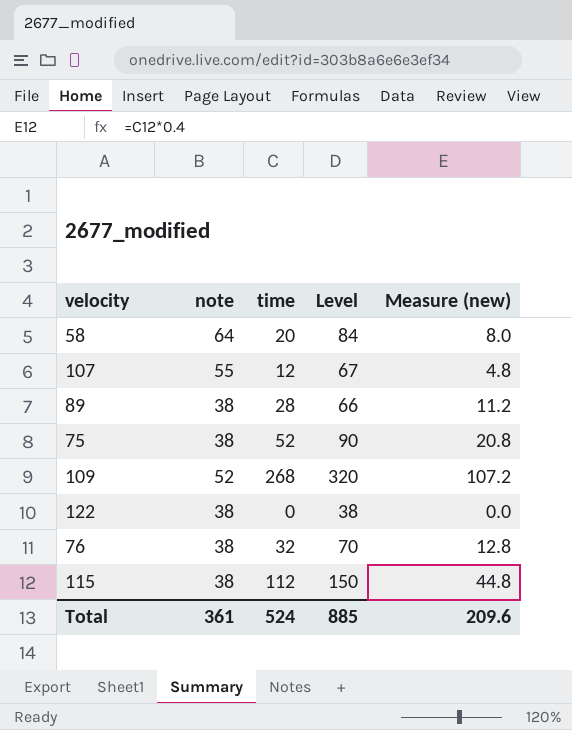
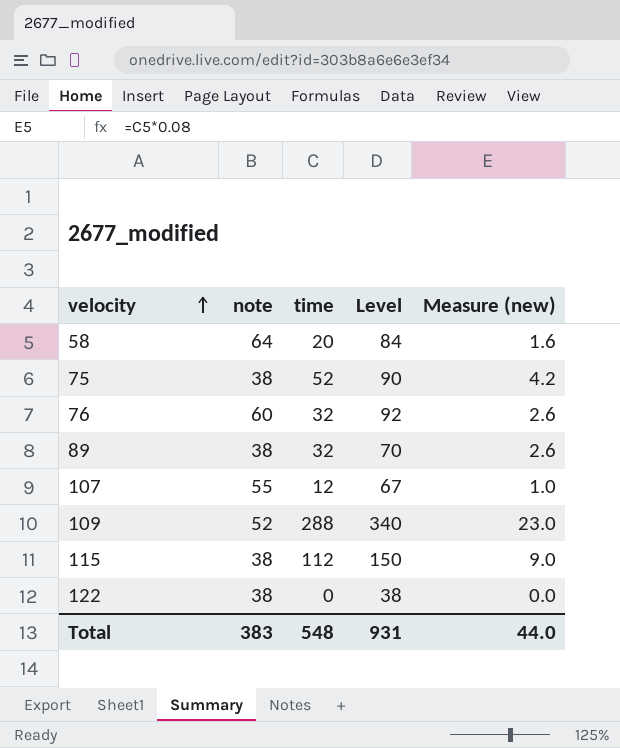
row order: none -> velocity ascending
column Measure (new) | formula: [time] * 0.4 -> [time] * 0.08
76 | note: 38 -> 60
76 | Level: 70 -> 92
89 | time: 28 -> 32
89 | Level: 66 -> 70
109 | time: 268 -> 288
109 | Level: 320 -> 340
Total | note: 361 -> 383
Total | time: 524 -> 548
Total | Level: 885 -> 931
Total | Measure (new): 209.6 -> 44.0

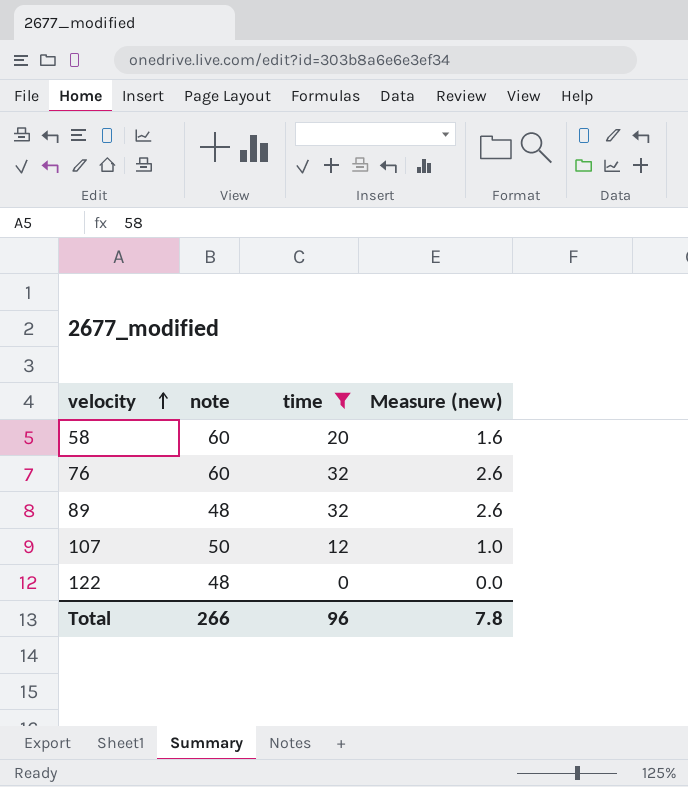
filter: none -> time <= 32
column Level | formula: [note] + [time] -> none
58 | note: 64 -> 60
89 | note: 38 -> 48
107 | note: 55 -> 50
122 | note: 38 -> 48
Total | note: 383 -> 266
Total | time: 548 -> 96
Total | Measure (new): 44.0 -> 7.8

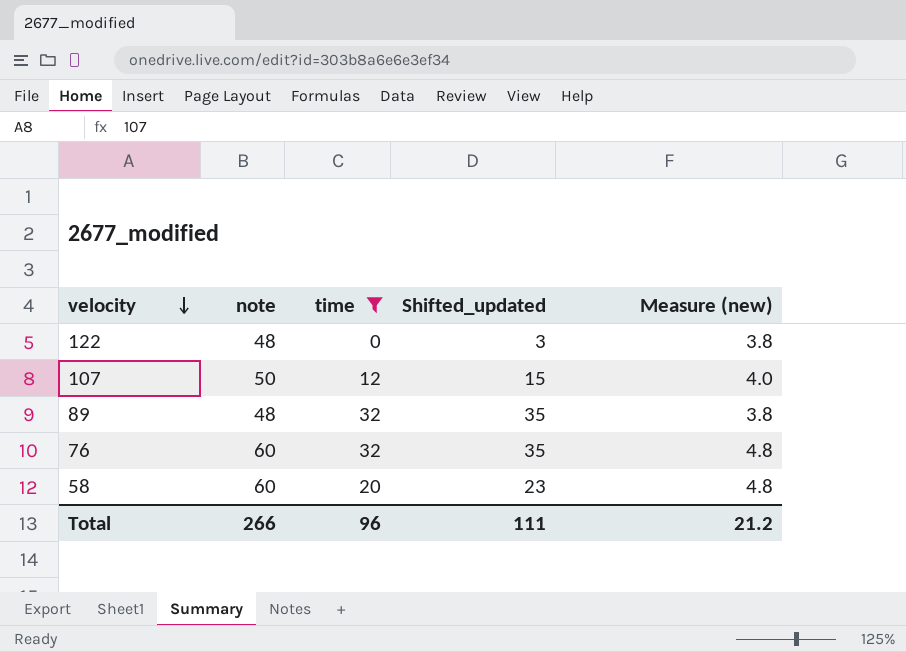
row order: velocity ascending -> velocity descending
column Shifted_updated | formula: none -> [time] + 3
column Measure (new) | formula: [time] * 0.08 -> [note] * 0.08
Total | Measure (new): 7.8 -> 21.2

